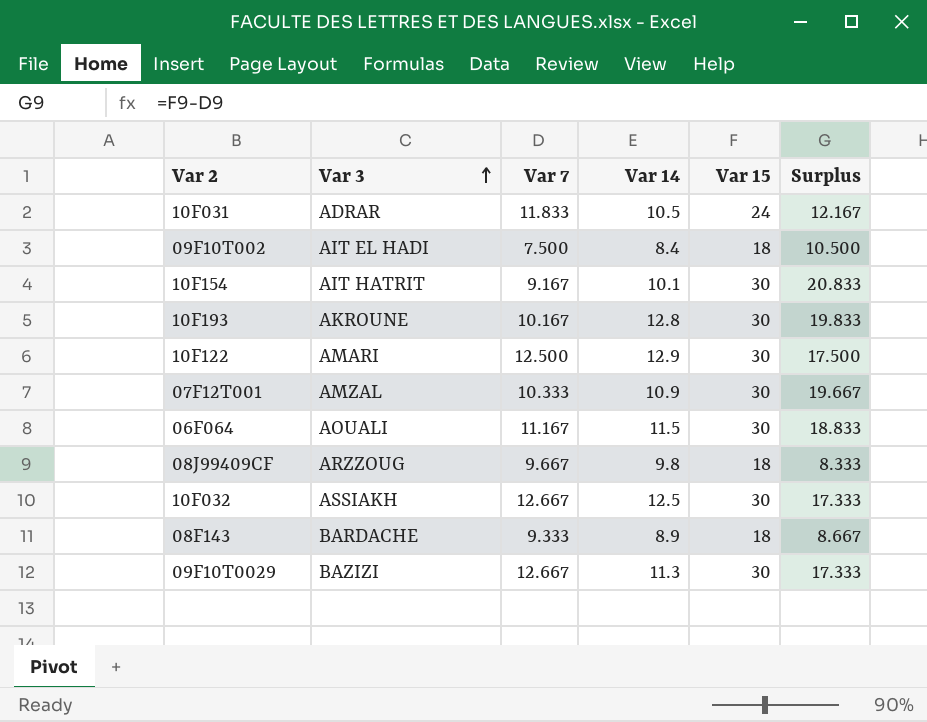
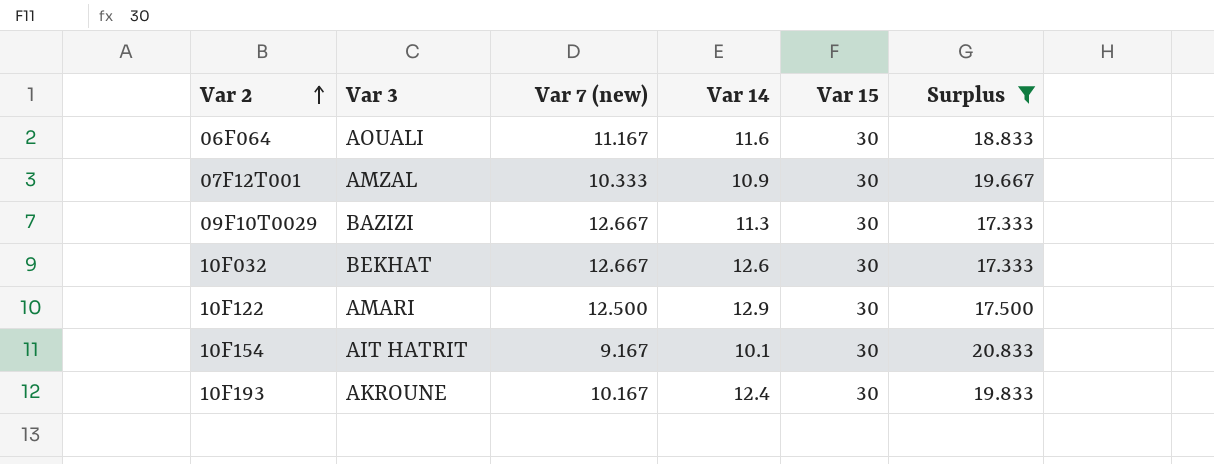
filter: none -> Surplus >= 17.333
row order: Var 3 ascending -> Var 2 ascending
column name: Var 7 -> Var 7 (new)
06F064 | Var 14: 11.5 -> 11.6
10F032 | Var 3: ASSIAKH -> BEKHAT
10F032 | Var 14: 12.5 -> 12.6
10F193 | Var 14: 12.8 -> 12.4

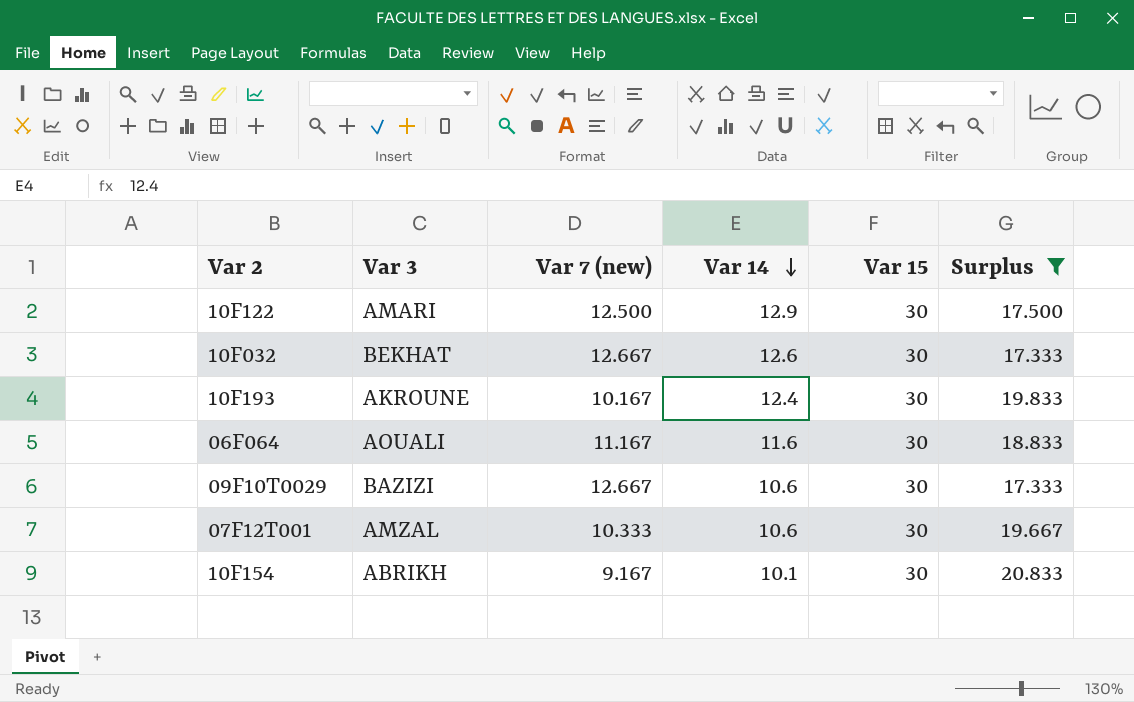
row order: Var 2 ascending -> Var 14 descending
09F10T0029 | Var 14: 11.3 -> 10.6
07F12T001 | Var 14: 10.9 -> 10.6
10F154 | Var 3: AIT HATRIT -> ABRIKH

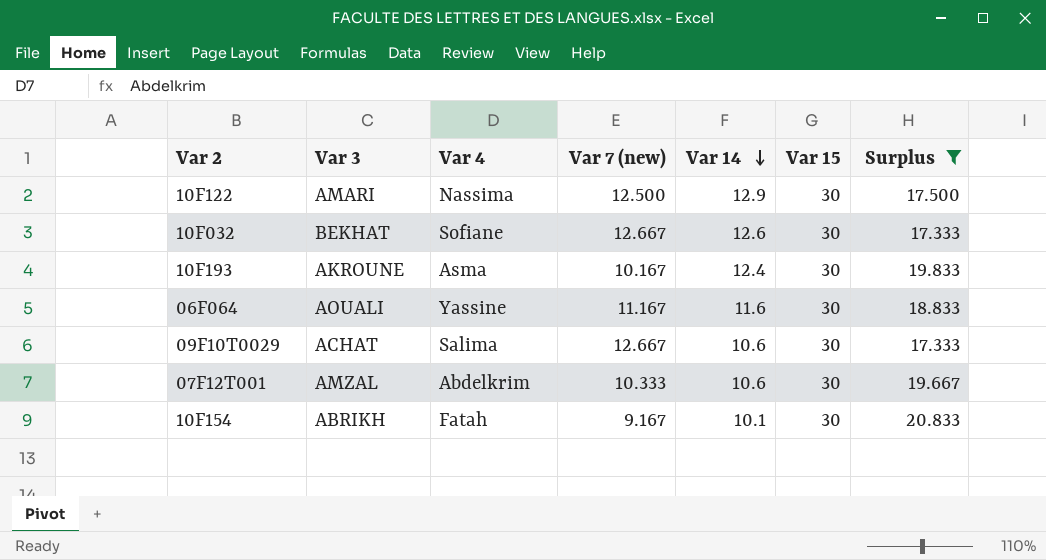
column Var 4 | position: none -> 3
09F10T0029 | Var 3: BAZIZI -> ACHAT

